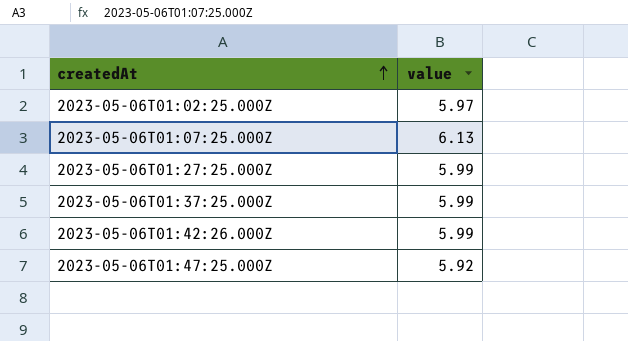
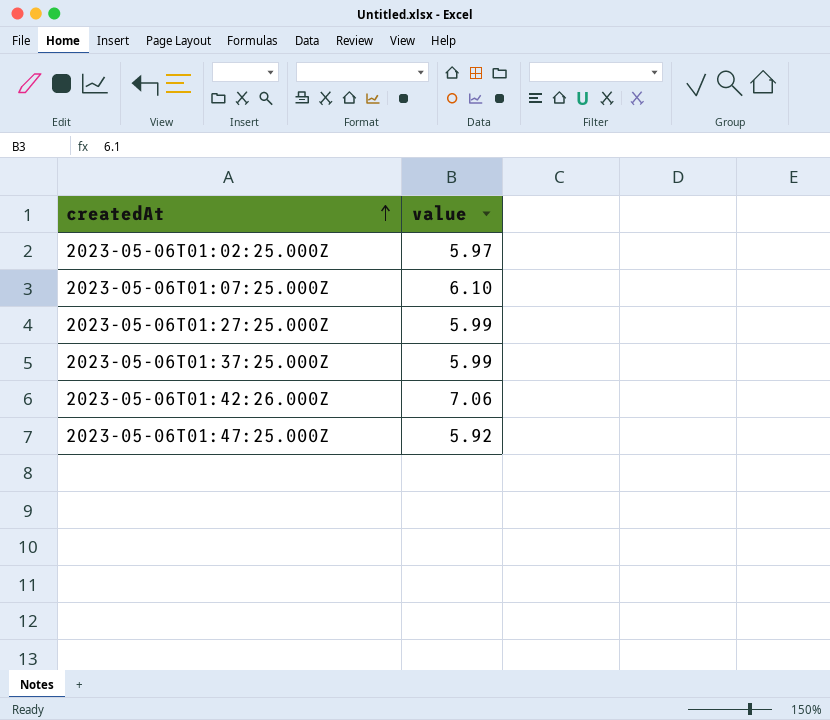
2023-05-06T01:07:25.000Z | value: 6.13 -> 6.10
2023-05-06T01:42:26.000Z | value: 5.99 -> 7.06

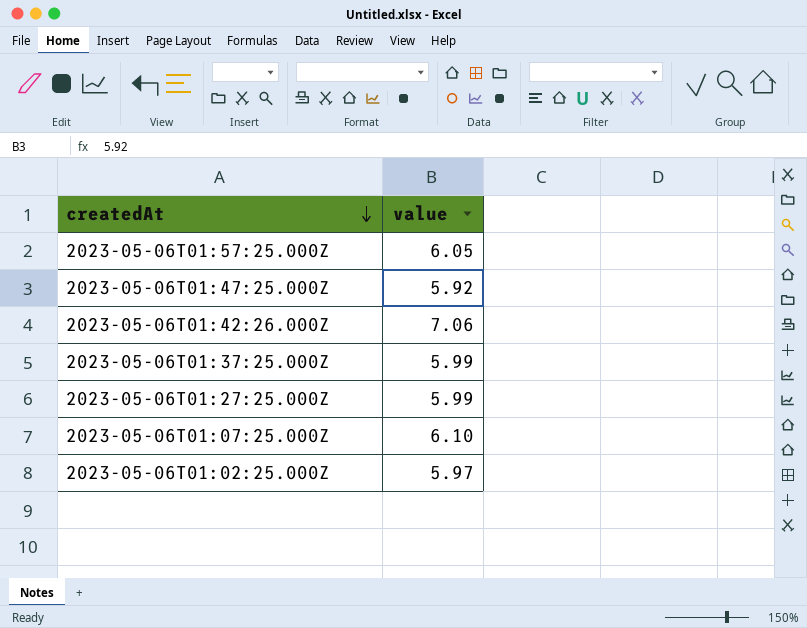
row order: createdAt ascending -> createdAt descending
row 2023-05-06T01:57:25.000Z: none -> 6.05

